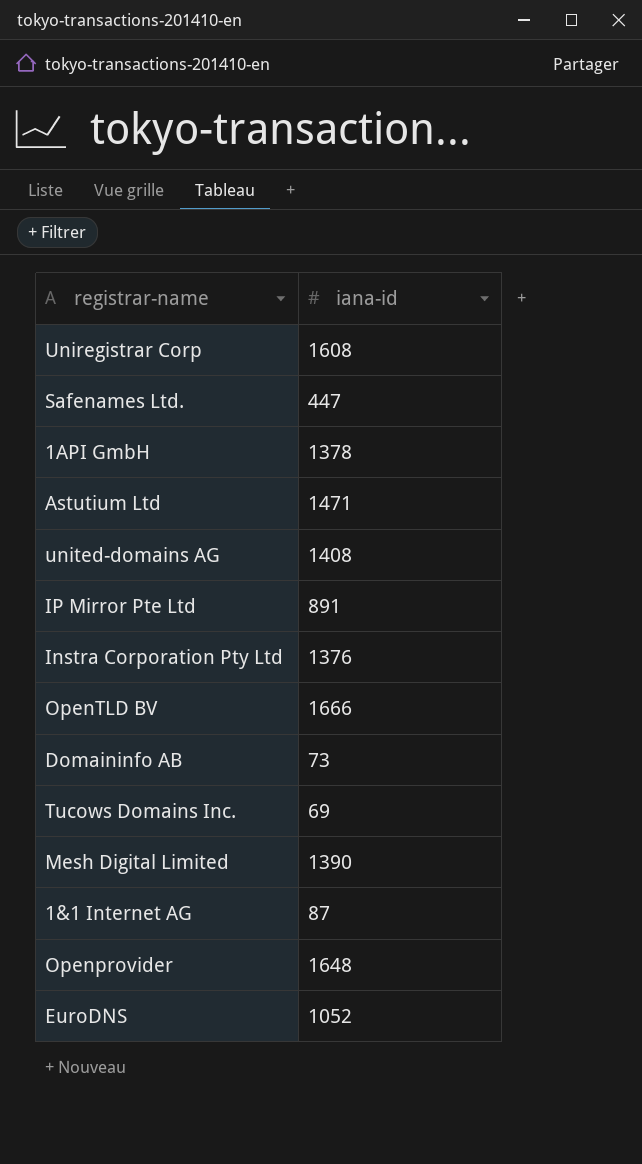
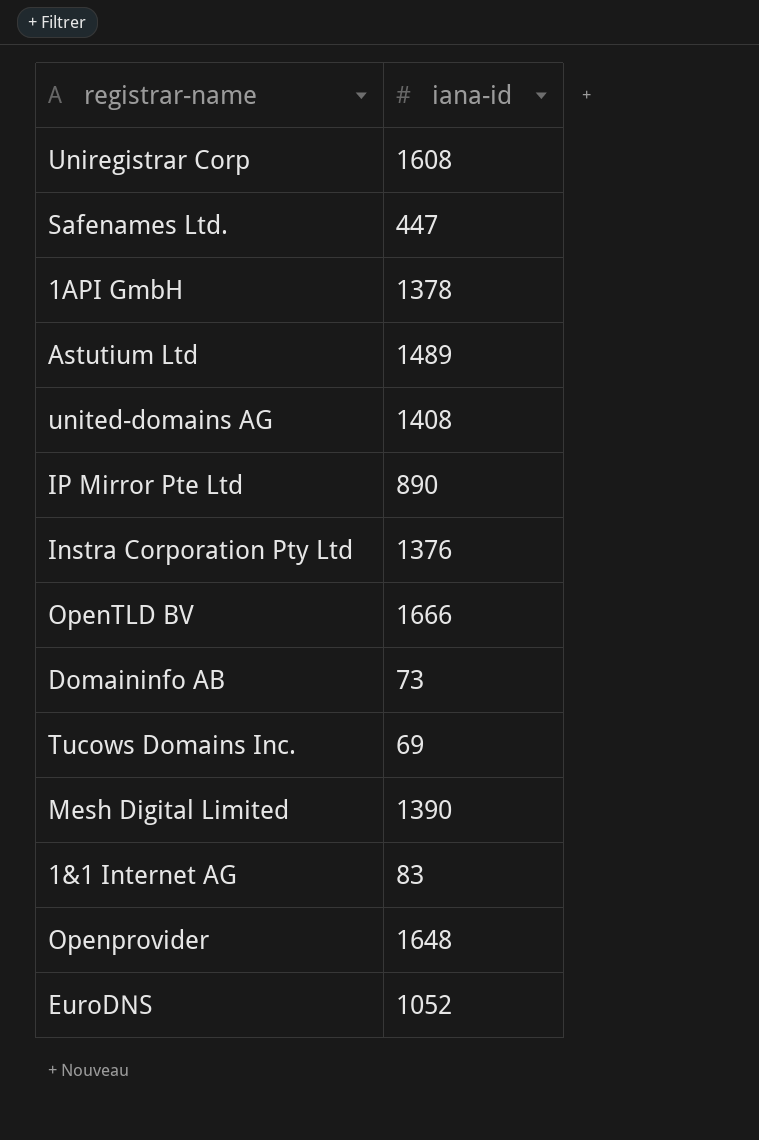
Astutium Ltd | iana-id: 1471 -> 1489
IP Mirror Pte Ltd | iana-id: 891 -> 890
1&1 Internet AG | iana-id: 87 -> 83

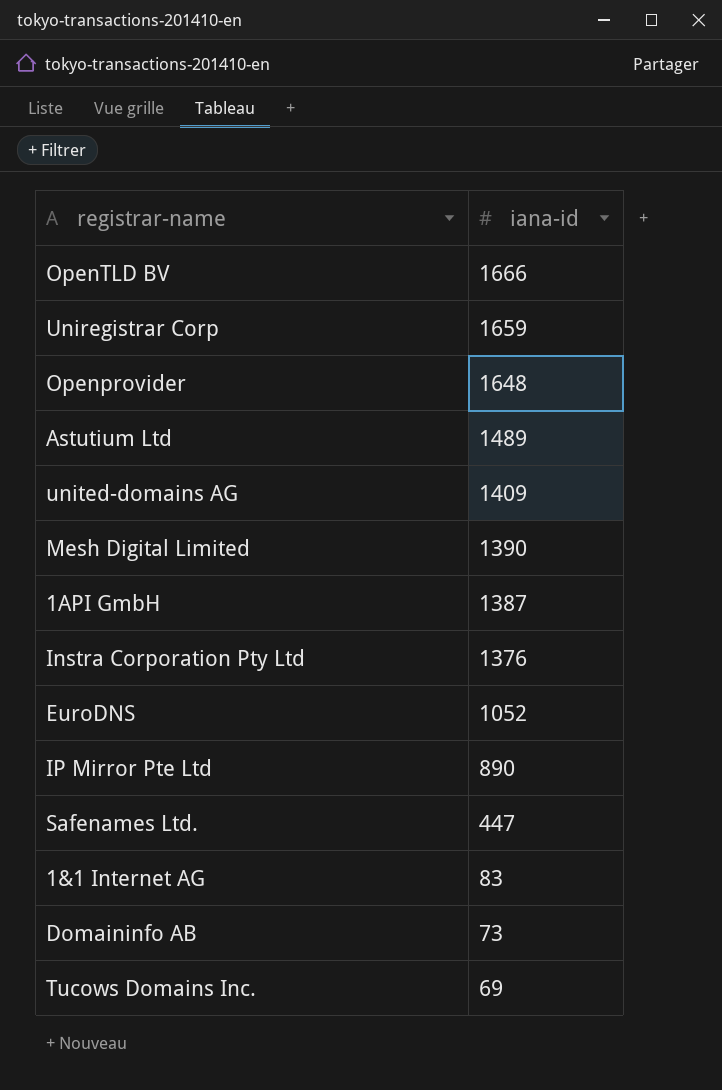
row order: none -> iana-id descending
Uniregistrar Corp | iana-id: 1608 -> 1659
united-domains AG | iana-id: 1408 -> 1409
1API GmbH | iana-id: 1378 -> 1387

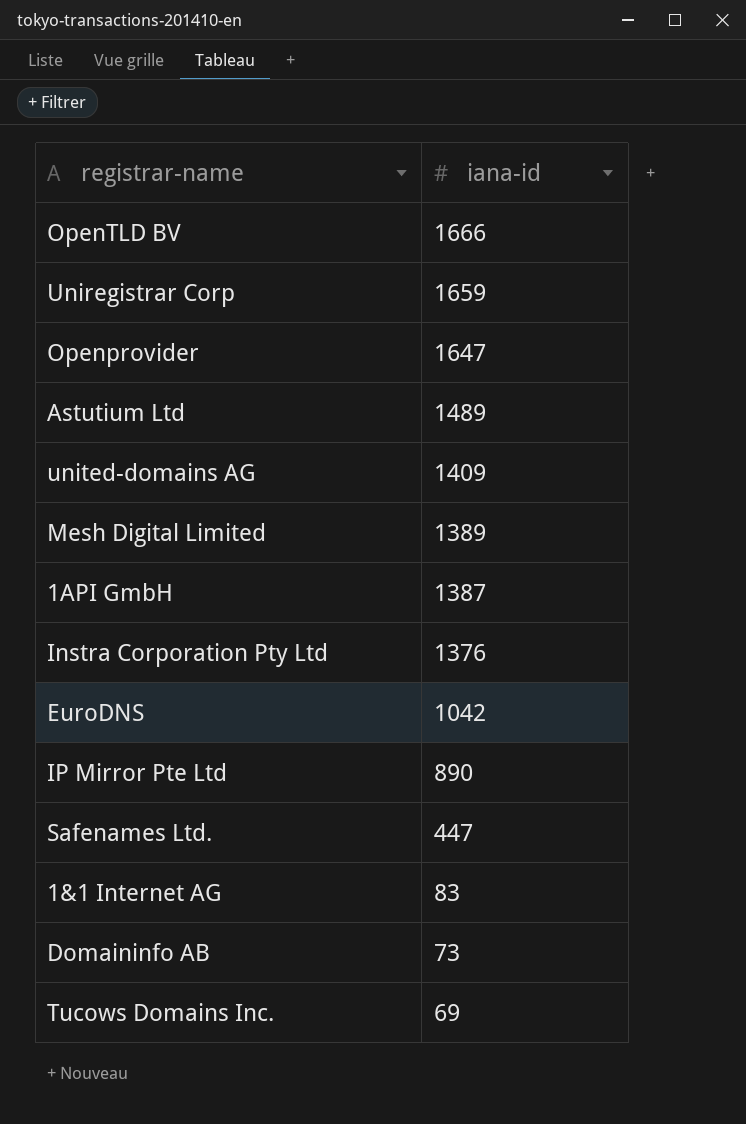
Openprovider | iana-id: 1648 -> 1647
Mesh Digital Limited | iana-id: 1390 -> 1389
EuroDNS | iana-id: 1052 -> 1042

